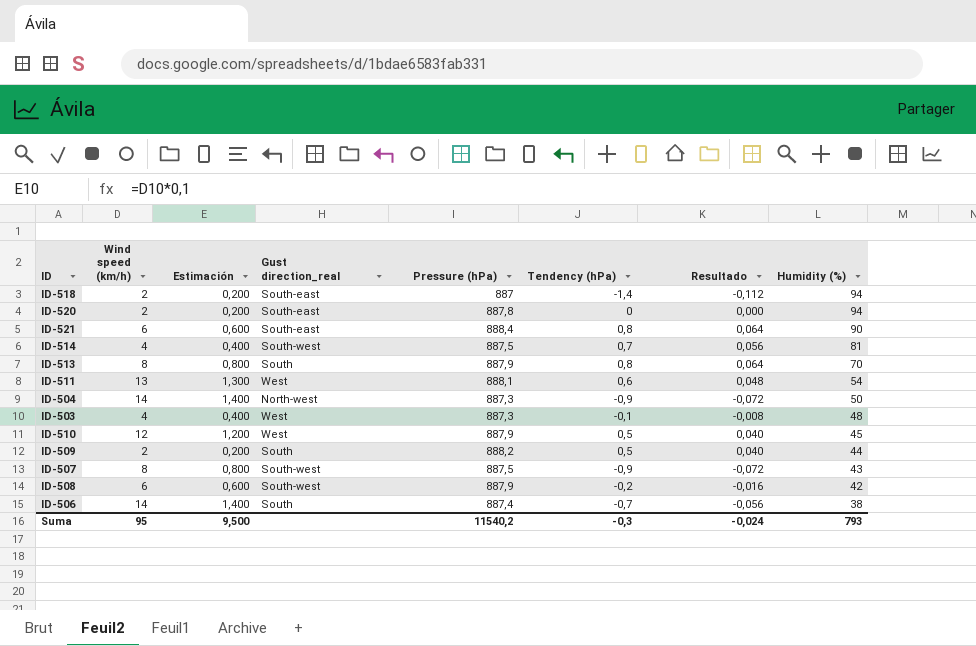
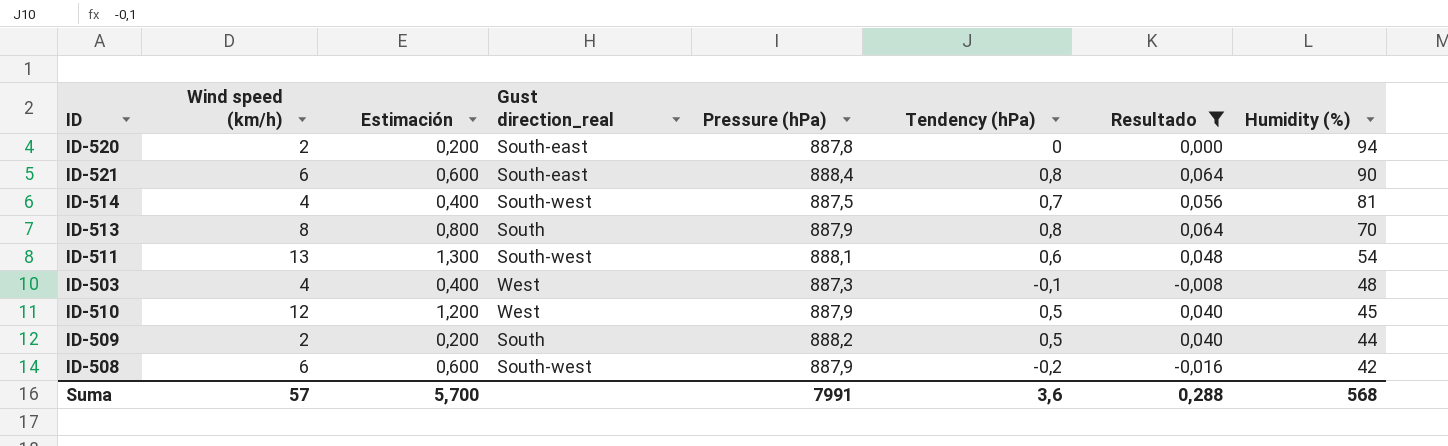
filter: none -> Resultado >= -0,016
ID-511 | Gust direction_real: West -> South-west
Suma | Wind speed (km/h): 95 -> 57
Suma | Estimación: 9,500 -> 5,700
Suma | Pressure (hPa): 11540,2 -> 7991
Suma | Tendency (hPa): -0,3 -> 3,6
Suma | Resultado: -0,024 -> 0,288
Suma | Humidity (%): 793 -> 568

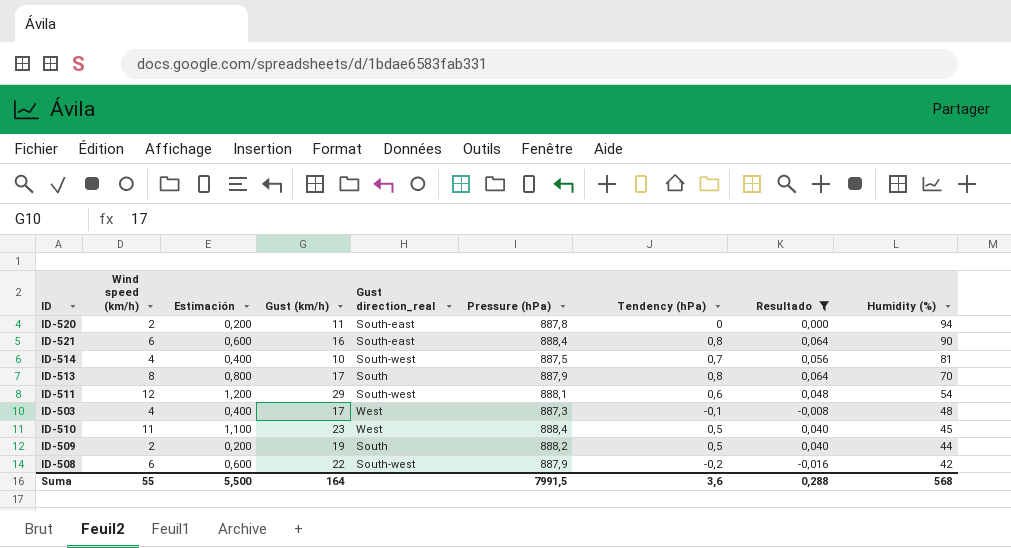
column Gust (km/h) | position: none -> 4
ID-511 | Wind speed (km/h): 13 -> 12
ID-511 | Estimación: 1,300 -> 1,200
ID-510 | Wind speed (km/h): 12 -> 11
ID-510 | Estimación: 1,200 -> 1,100
ID-510 | Pressure (hPa): 887,9 -> 888,4
Suma | Wind speed (km/h): 57 -> 55
Suma | Estimación: 5,700 -> 5,500
Suma | Pressure (hPa): 7991 -> 7991,5

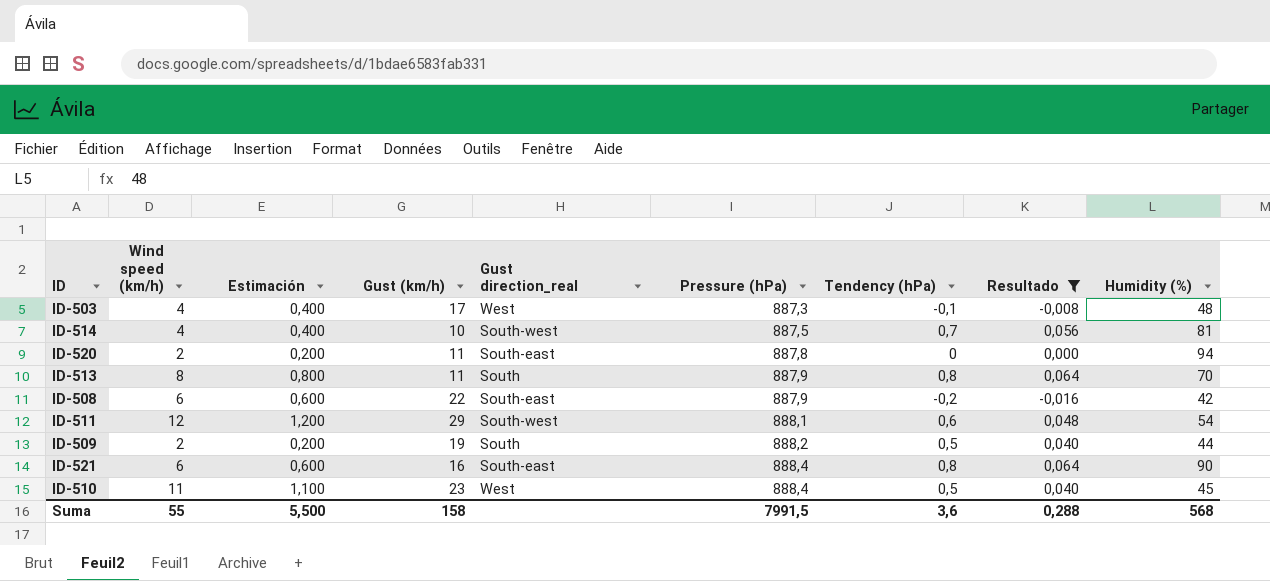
row order: Humidity (%) descending -> Pressure (hPa) ascending
ID-513 | Gust (km/h): 17 -> 11
ID-508 | Gust direction_real: South-west -> South-east
Suma | Gust (km/h): 164 -> 158

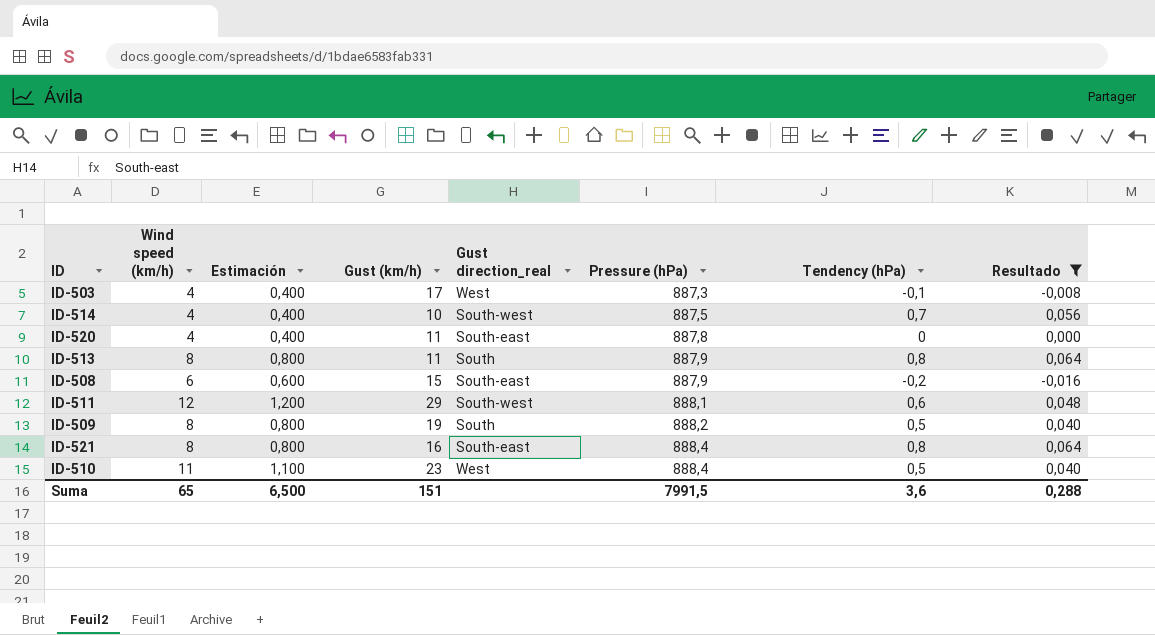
column Humidity (%) | position: 9 -> none
ID-520 | Wind speed (km/h): 2 -> 4
ID-520 | Estimación: 0,200 -> 0,400
ID-508 | Gust (km/h): 22 -> 15
ID-509 | Wind speed (km/h): 2 -> 8
ID-509 | Estimación: 0,200 -> 0,800
ID-521 | Wind speed (km/h): 6 -> 8
ID-521 | Estimación: 0,600 -> 0,800
Suma | Wind speed (km/h): 55 -> 65
Suma | Estimación: 5,500 -> 6,500
Suma | Gust (km/h): 158 -> 151

